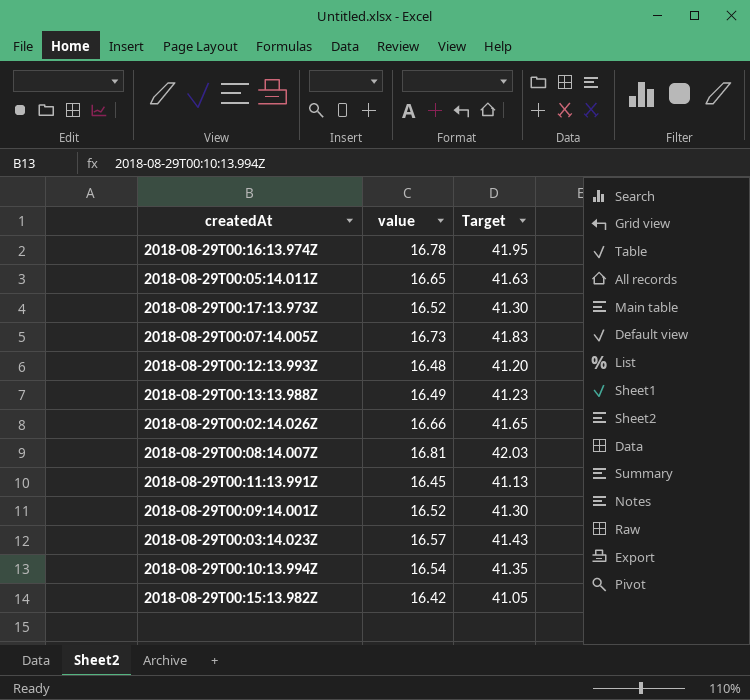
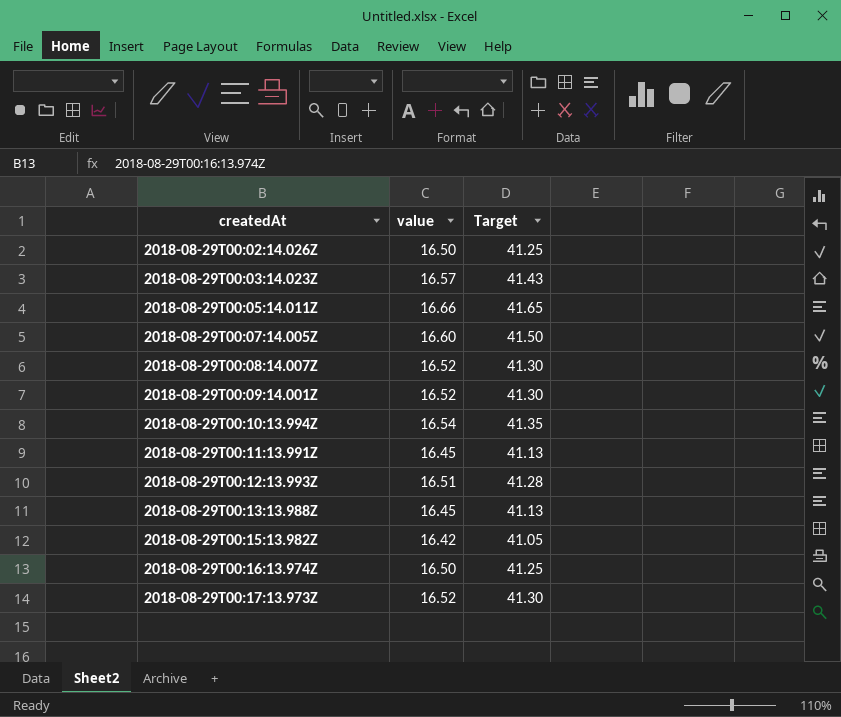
row order: none -> createdAt ascending
2018-08-29T00:02:14.026Z | value: 16.66 -> 16.50
2018-08-29T00:02:14.026Z | Target: 41.65 -> 41.25
2018-08-29T00:05:14.011Z | value: 16.65 -> 16.66
2018-08-29T00:05:14.011Z | Target: 41.63 -> 41.65
2018-08-29T00:07:14.005Z | value: 16.73 -> 16.60
2018-08-29T00:07:14.005Z | Target: 41.83 -> 41.50
2018-08-29T00:08:14.007Z | value: 16.81 -> 16.52
2018-08-29T00:08:14.007Z | Target: 42.03 -> 41.30
2018-08-29T00:12:13.993Z | value: 16.48 -> 16.51
2018-08-29T00:12:13.993Z | Target: 41.20 -> 41.28
2018-08-29T00:13:13.988Z | value: 16.49 -> 16.45
2018-08-29T00:13:13.988Z | Target: 41.23 -> 41.13
2018-08-29T00:16:13.974Z | value: 16.78 -> 16.50
2018-08-29T00:16:13.974Z | Target: 41.95 -> 41.25

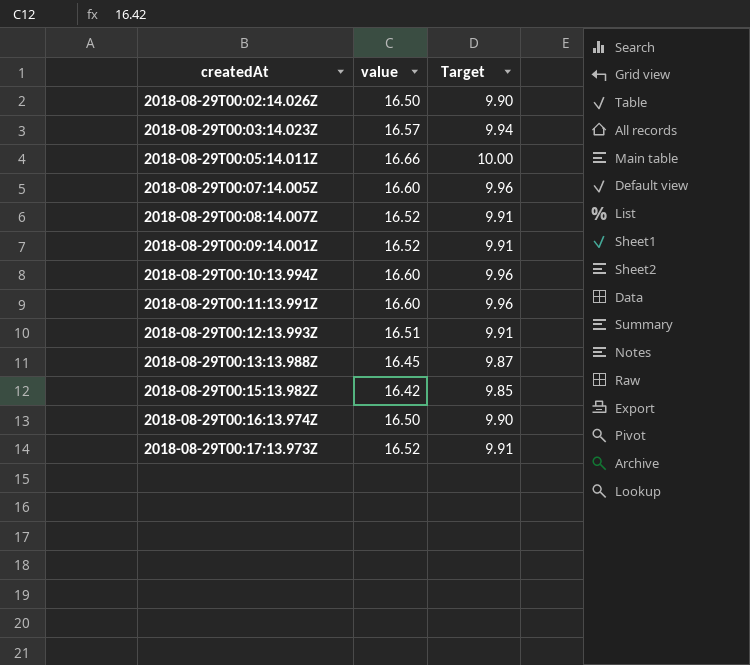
column Target | formula: [value] * 2.5 -> [value] * 0.6
2018-08-29T00:10:13.994Z | value: 16.54 -> 16.60
2018-08-29T00:11:13.991Z | value: 16.45 -> 16.60

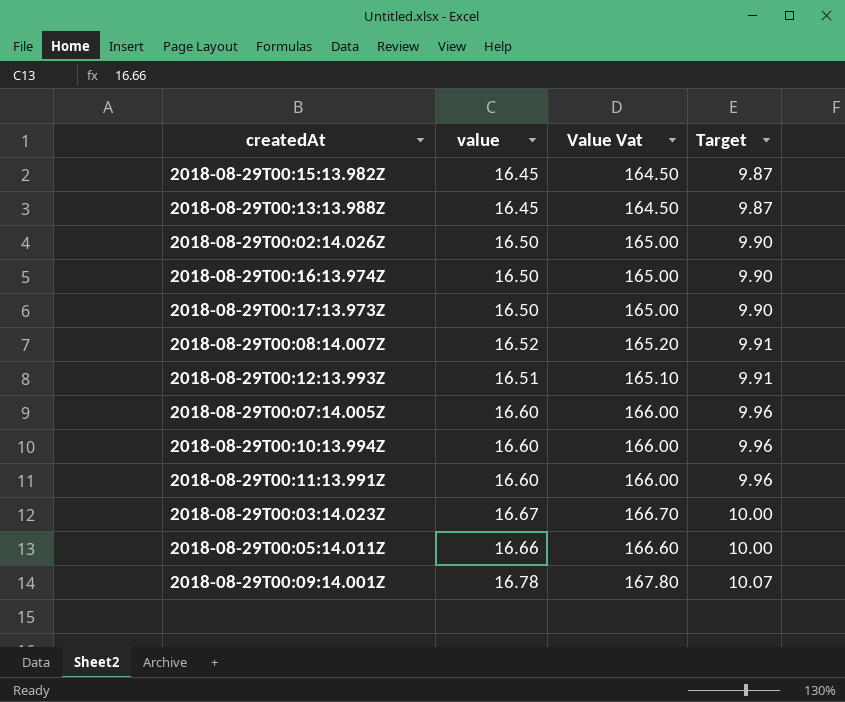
row order: createdAt ascending -> Target ascending
column Value Vat | formula: none -> [value] * 10
2018-08-29T00:15:13.982Z | value: 16.42 -> 16.45
2018-08-29T00:15:13.982Z | Target: 9.85 -> 9.87
2018-08-29T00:17:13.973Z | value: 16.52 -> 16.50
2018-08-29T00:17:13.973Z | Target: 9.91 -> 9.90
2018-08-29T00:03:14.023Z | value: 16.57 -> 16.67
2018-08-29T00:03:14.023Z | Target: 9.94 -> 10.00
2018-08-29T00:09:14.001Z | value: 16.52 -> 16.78
2018-08-29T00:09:14.001Z | Target: 9.91 -> 10.07

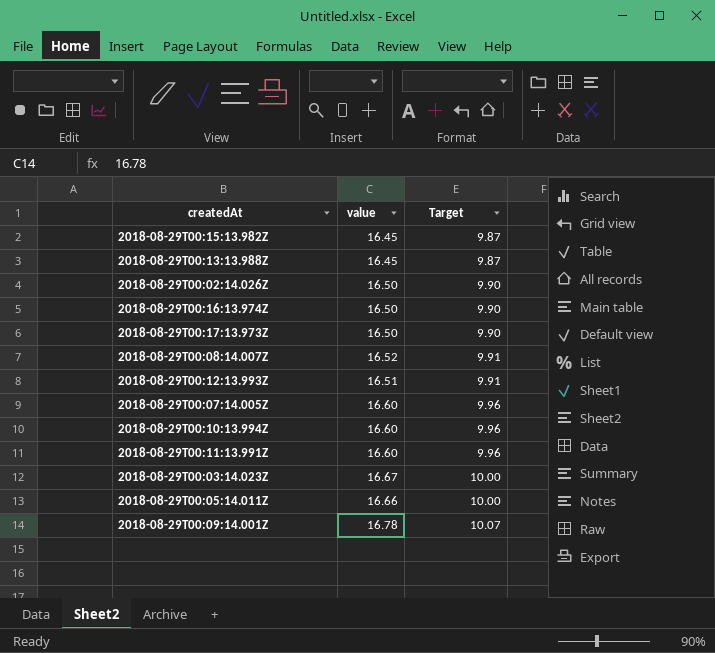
column Value Vat | formula: [value] * 10 -> none

